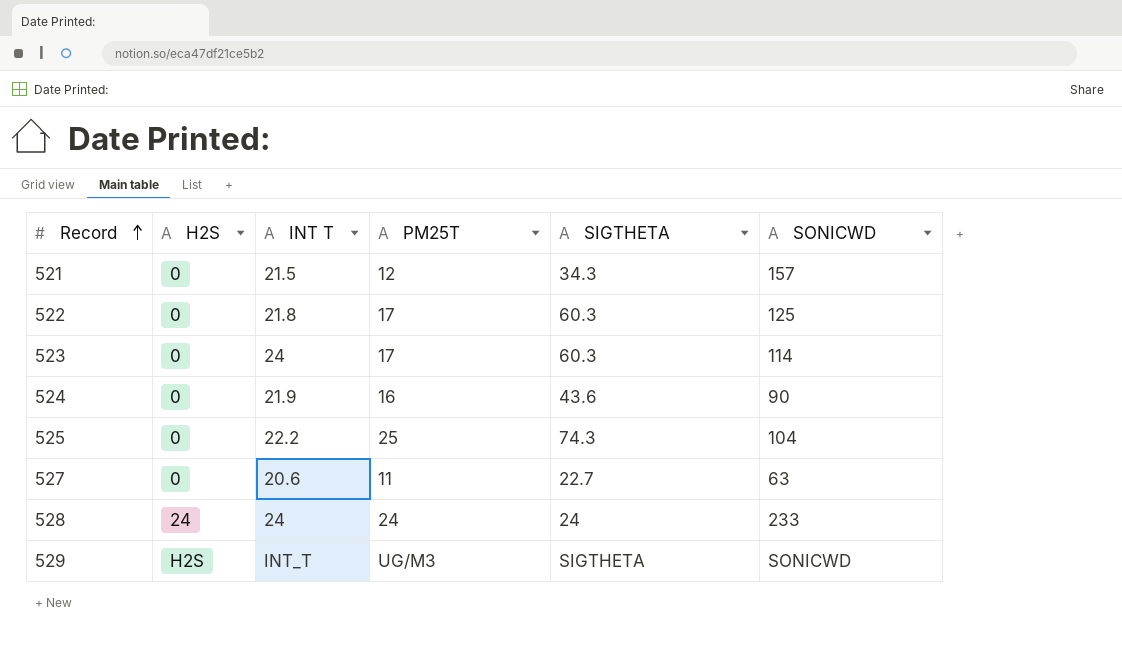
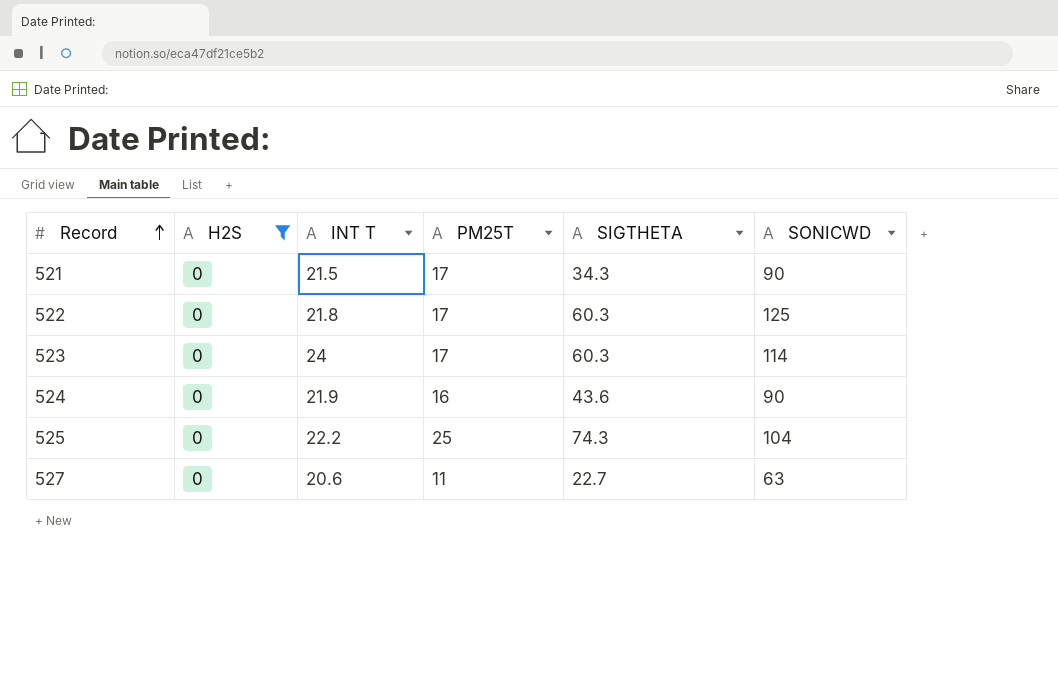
filter: none -> H2S = 0
521 | PM25T: 12 -> 17
521 | SONICWD: 157 -> 90

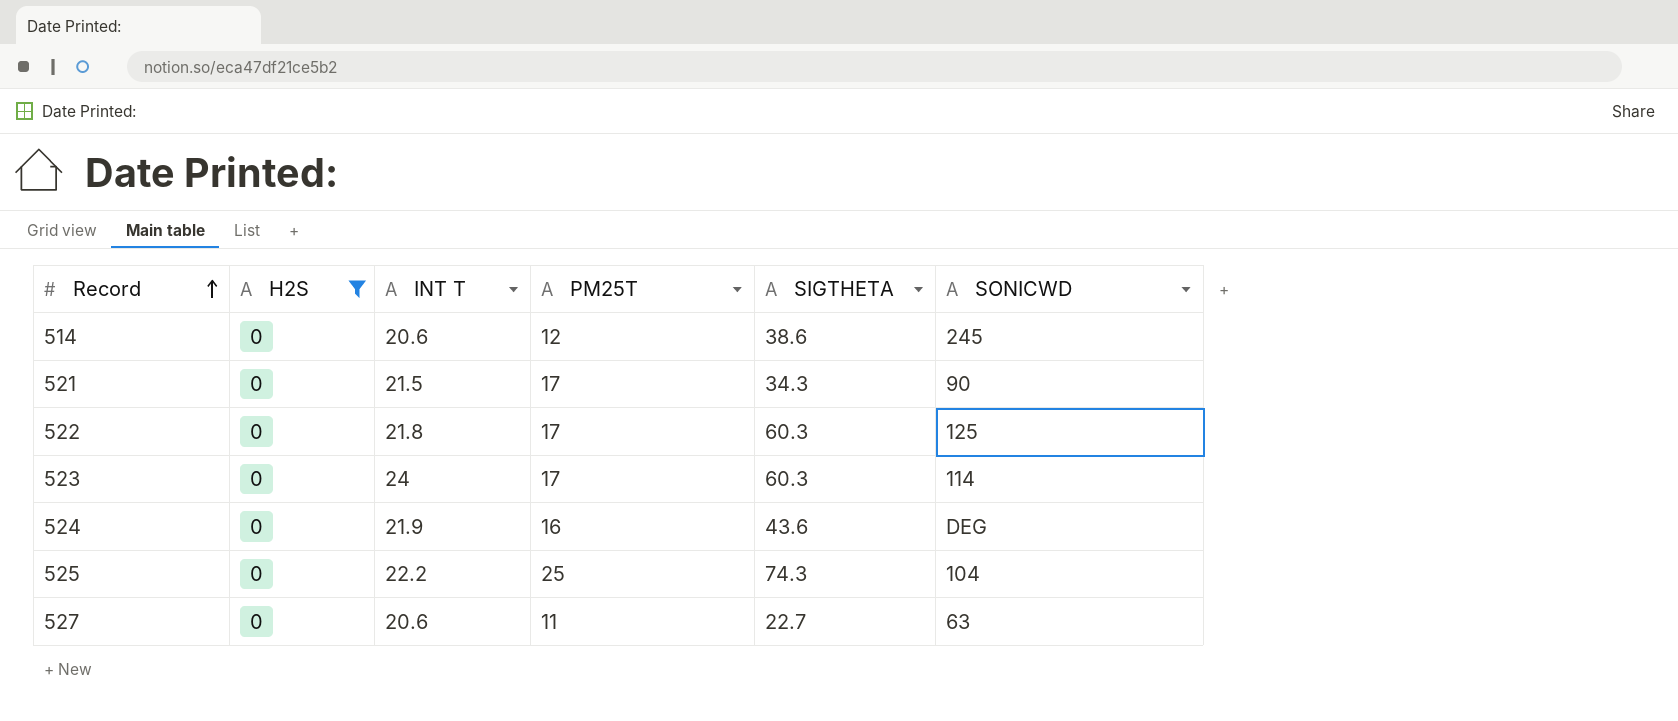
row 514: none -> 0 | 20.6 | 12 | 38.6 | 245
524 | SONICWD: 90 -> DEG

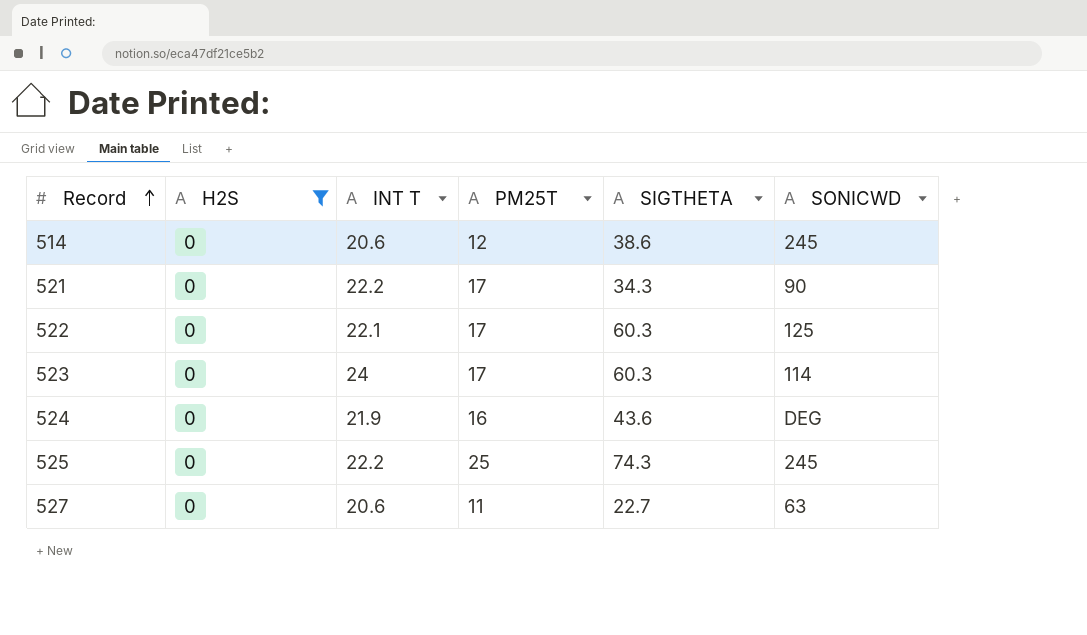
521 | INT T: 21.5 -> 22.2
522 | INT T: 21.8 -> 22.1
525 | SONICWD: 104 -> 245

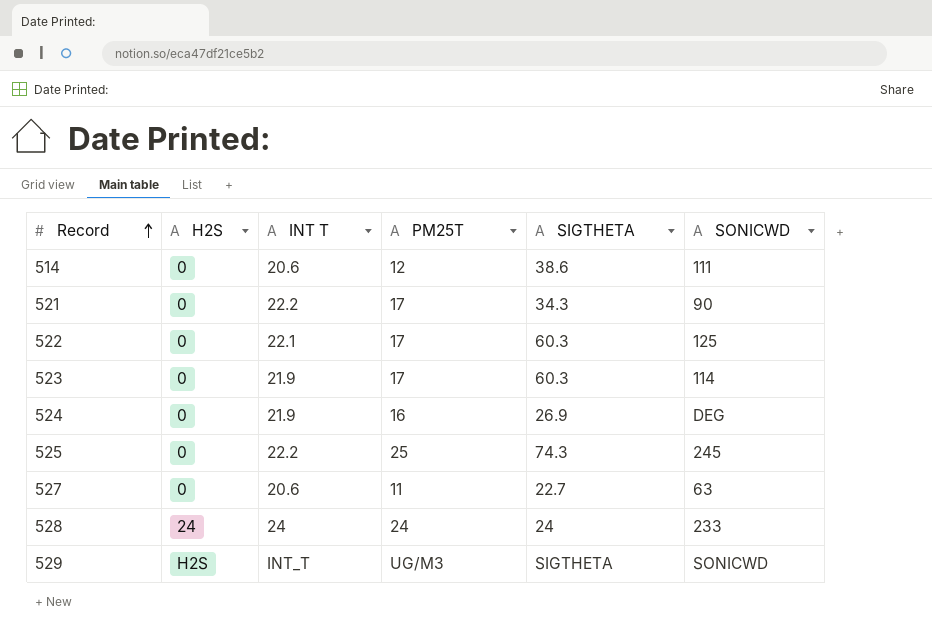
filter: H2S = 0 -> none
514 | SONICWD: 245 -> 111
523 | INT T: 24 -> 21.9
524 | SIGTHETA: 43.6 -> 26.9

